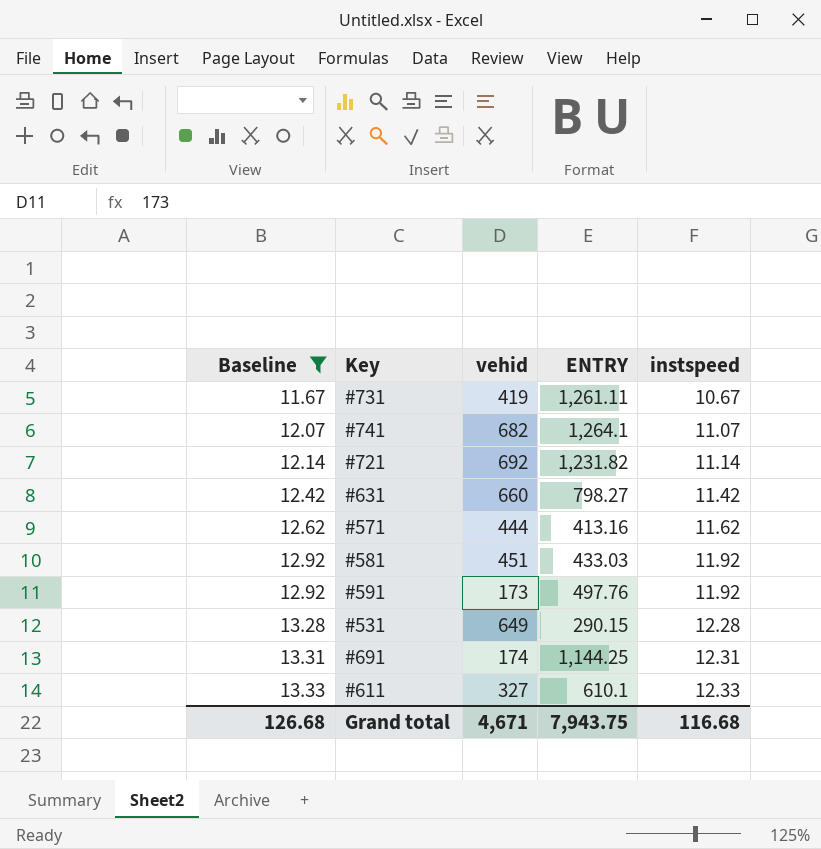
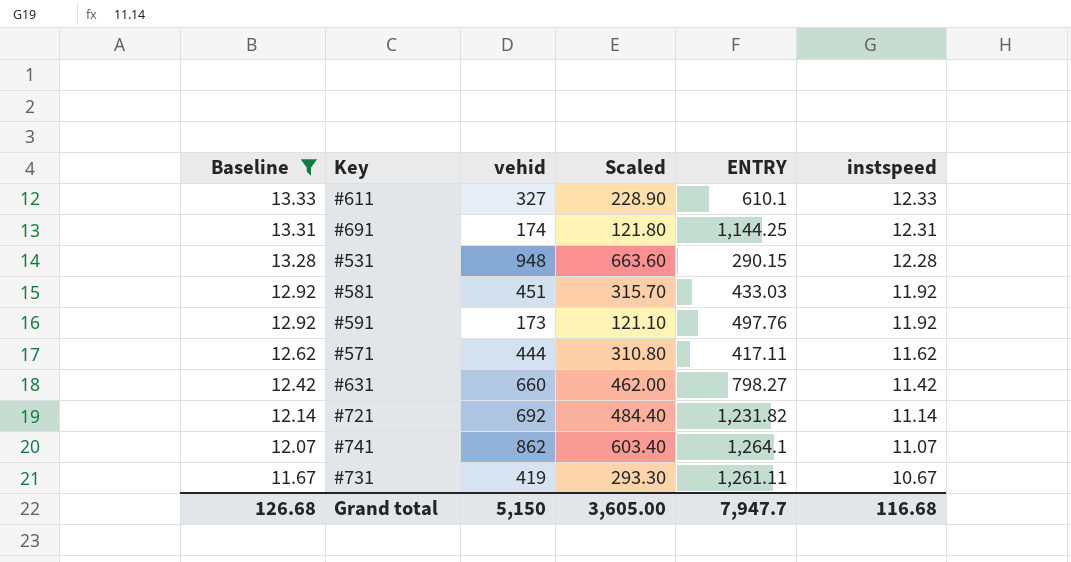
row order: Baseline ascending -> Baseline descending
column Scaled | formula: none -> [vehid] * 0.7
#531 | vehid: 649 -> 948
#571 | ENTRY: 413.16 -> 417.11
#741 | vehid: 682 -> 862
Grand total | vehid: 4,671 -> 5,150
Grand total | ENTRY: 7,943.75 -> 7,947.7

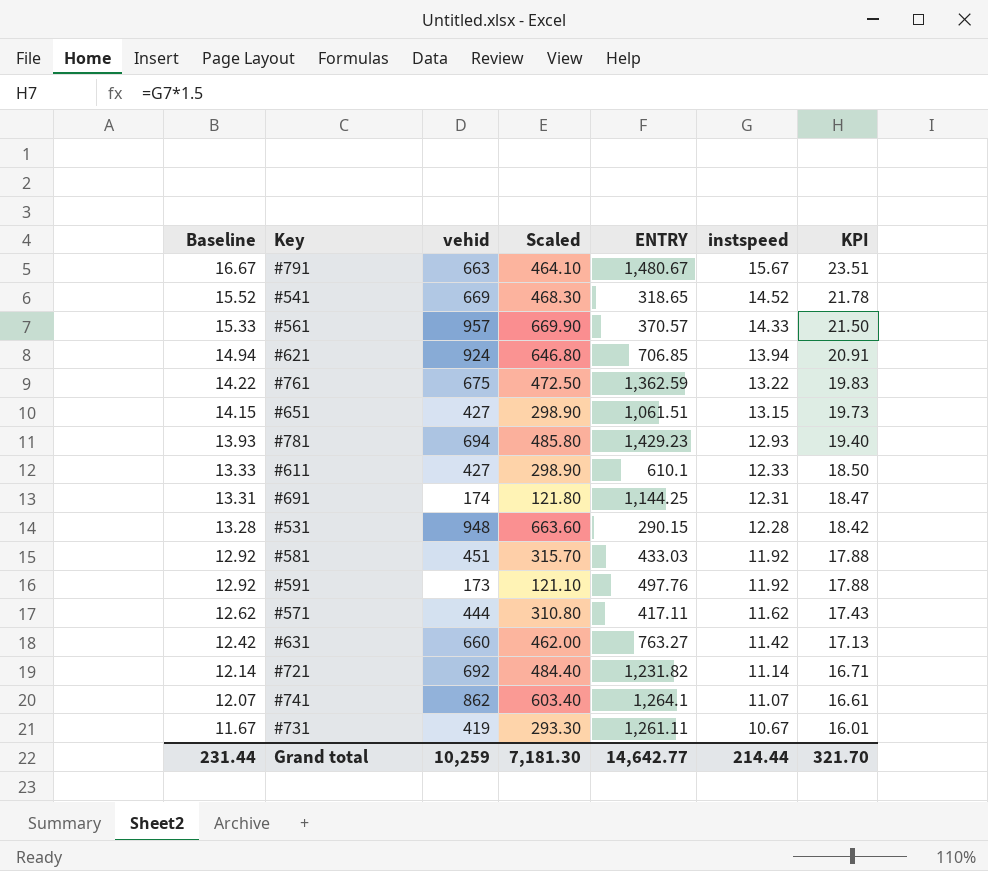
filter: Baseline <= 13.33 -> none
column KPI | formula: none -> [instspeed] * 1.5
#611 | vehid: 327 -> 427
#611 | Scaled: 228.90 -> 298.90
#631 | ENTRY: 798.27 -> 763.27
Grand total | Baseline: 126.68 -> 231.44
Grand total | vehid: 5,150 -> 10,259
Grand total | Scaled: 3,605.00 -> 7,181.30
Grand total | ENTRY: 7,947.7 -> 14,642.77
Grand total | instspeed: 116.68 -> 214.44

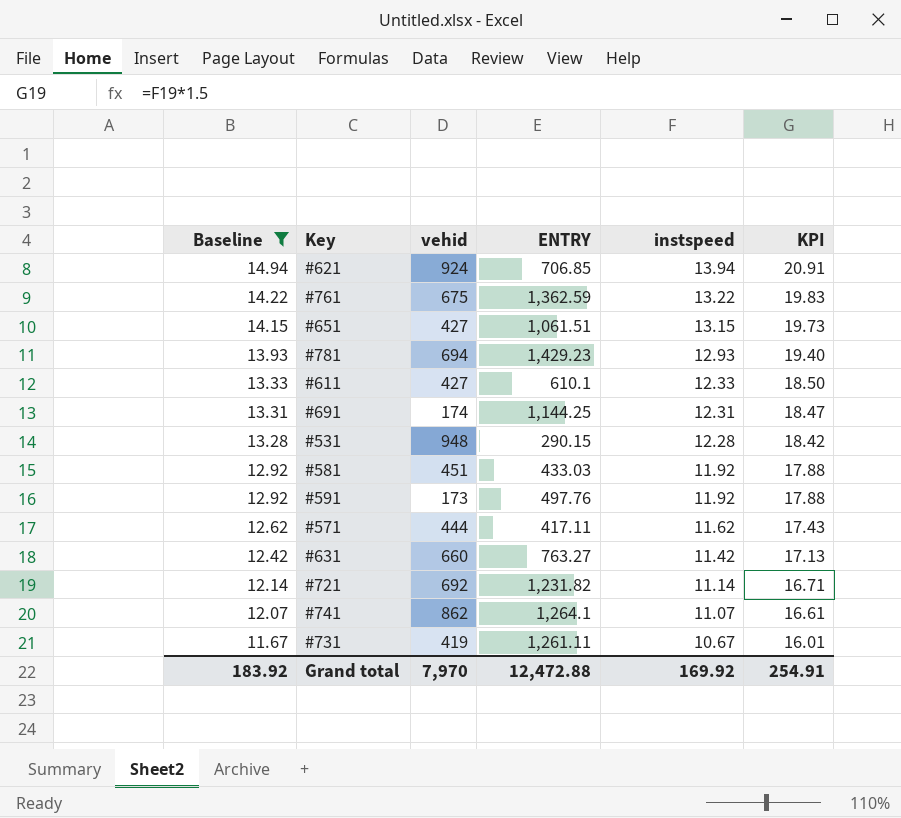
filter: none -> Baseline <= 14.94
column Scaled | formula: [vehid] * 0.7 -> none
Grand total | Baseline: 231.44 -> 183.92
Grand total | vehid: 10,259 -> 7,970
Grand total | ENTRY: 14,642.77 -> 12,472.88
Grand total | instspeed: 214.44 -> 169.92
Grand total | KPI: 321.70 -> 254.91

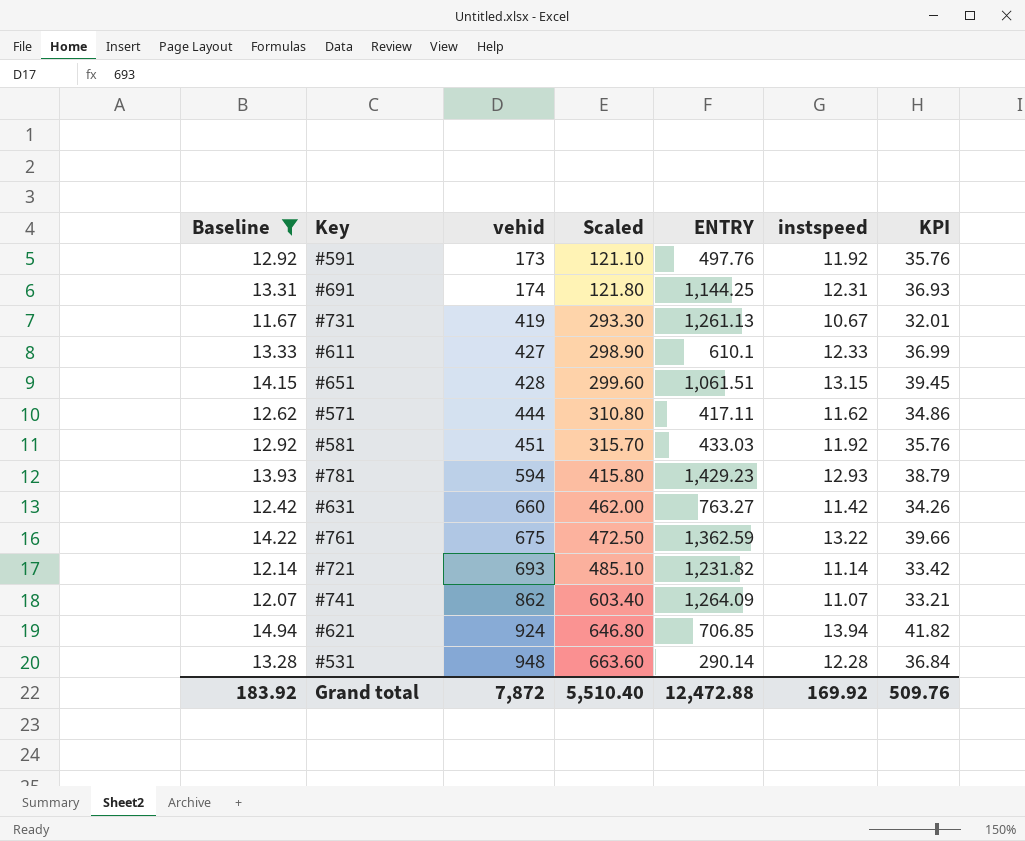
row order: Baseline descending -> vehid ascending
column Scaled | formula: none -> [vehid] * 0.7
column KPI | formula: [instspeed] * 1.5 -> [instspeed] * 3
#731 | ENTRY: 1,261.11 -> 1,261.13
#651 | vehid: 427 -> 428
#781 | vehid: 694 -> 594
#721 | vehid: 692 -> 693
#741 | ENTRY: 1,264.1 -> 1,264.09
#531 | ENTRY: 290.15 -> 290.14
Grand total | vehid: 7,970 -> 7,872
Grand total | KPI: 254.91 -> 509.76

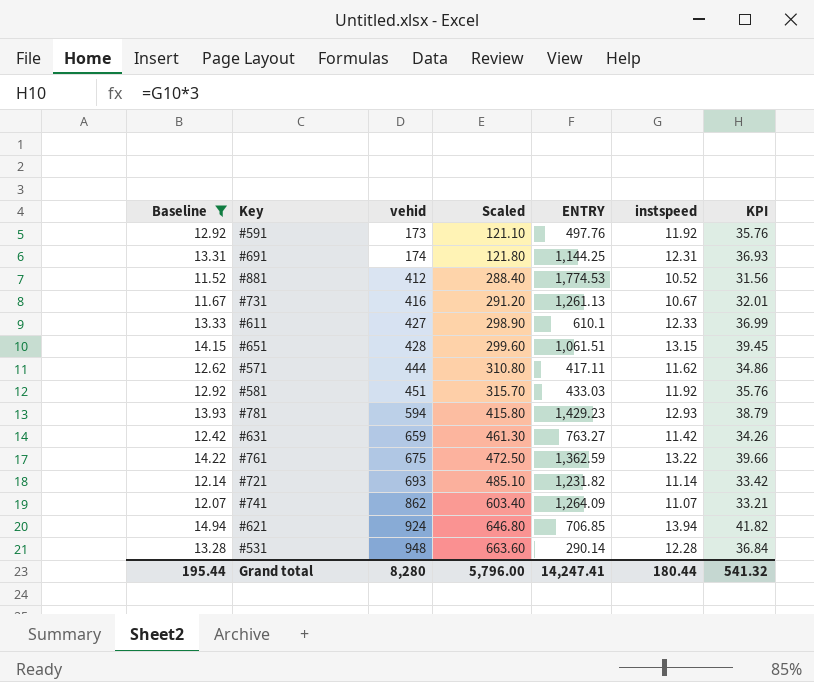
row #881: none -> 11.52 | 412 | 288.40 | 1,774.53 | 10.52 | 31.56
#731 | vehid: 419 -> 416
#731 | Scaled: 293.30 -> 291.20
#631 | vehid: 660 -> 659
#631 | Scaled: 462.00 -> 461.30
Grand total | Baseline: 183.92 -> 195.44
Grand total | vehid: 7,872 -> 8,280
Grand total | Scaled: 5,510.40 -> 5,796.00
Grand total | ENTRY: 12,472.88 -> 14,247.41
Grand total | instspeed: 169.92 -> 180.44
Grand total | KPI: 509.76 -> 541.32

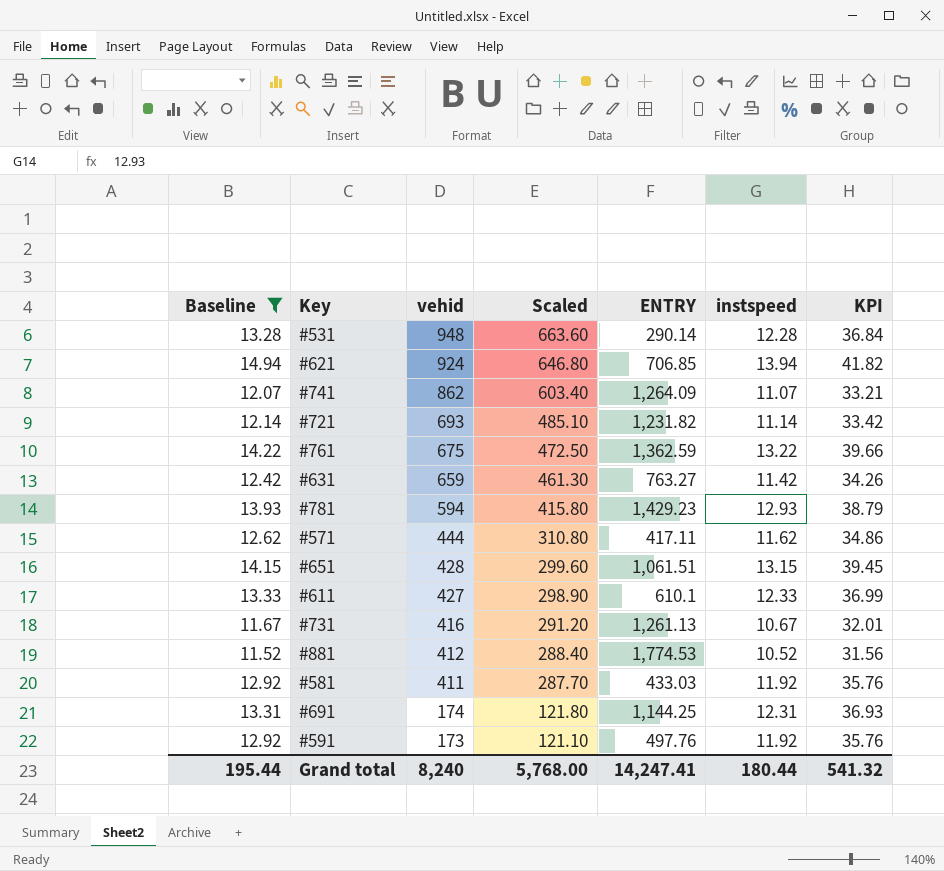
row order: vehid ascending -> vehid descending
#581 | vehid: 451 -> 411
#581 | Scaled: 315.70 -> 287.70
Grand total | vehid: 8,280 -> 8,240
Grand total | Scaled: 5,796.00 -> 5,768.00

